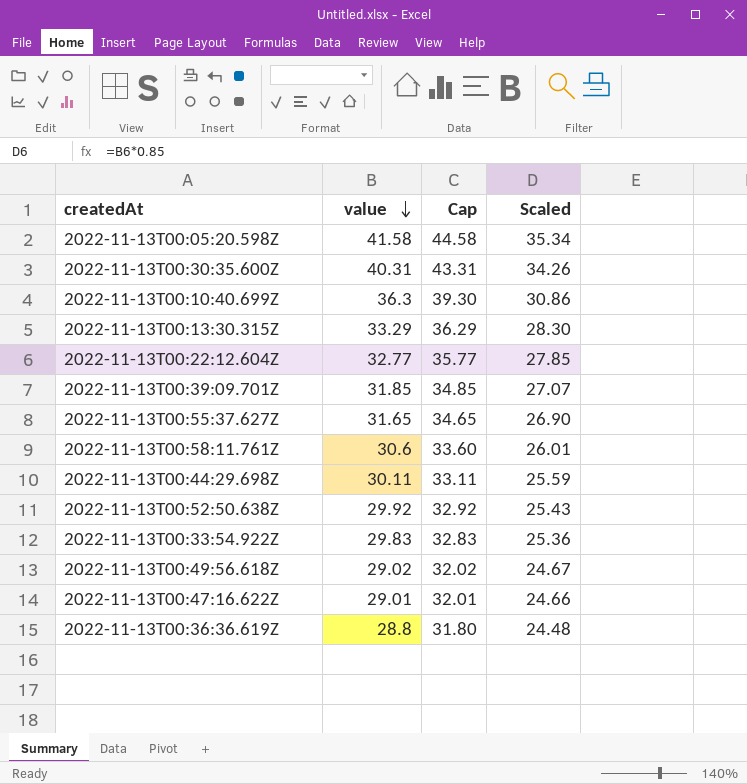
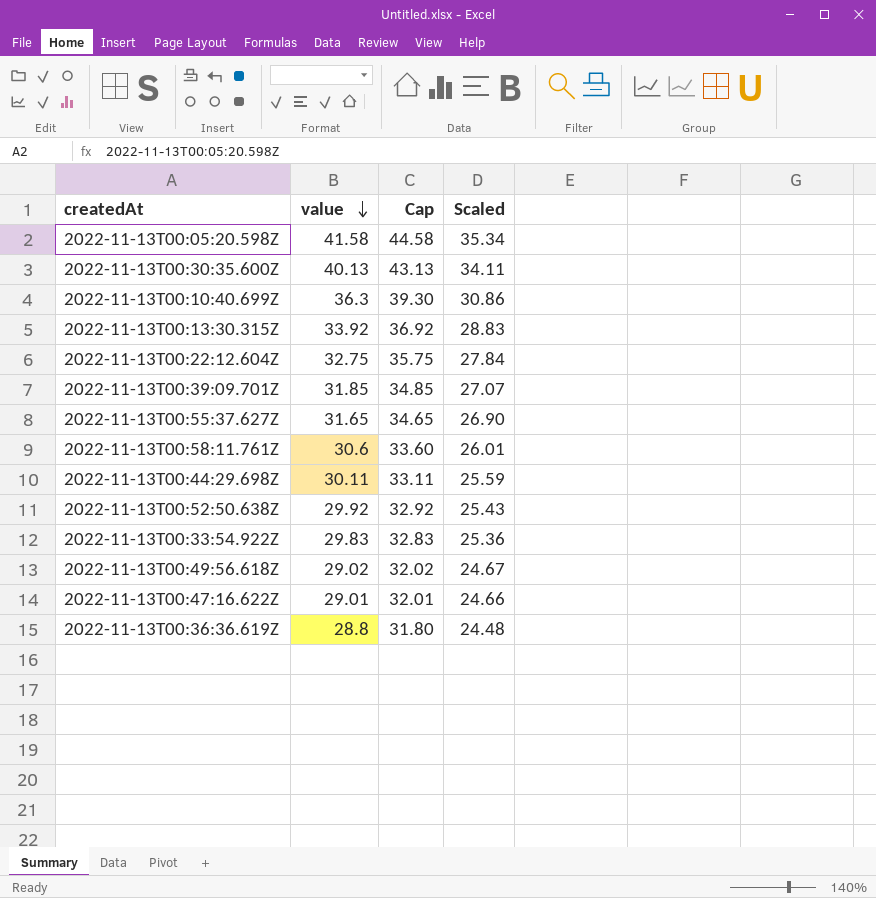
2022-11-13T00:30:35.600Z | value: 40.31 -> 40.13
2022-11-13T00:30:35.600Z | Cap: 43.31 -> 43.13
2022-11-13T00:30:35.600Z | Scaled: 34.26 -> 34.11
2022-11-13T00:13:30.315Z | value: 33.29 -> 33.92
2022-11-13T00:13:30.315Z | Cap: 36.29 -> 36.92
2022-11-13T00:13:30.315Z | Scaled: 28.30 -> 28.83
2022-11-13T00:22:12.604Z | value: 32.77 -> 32.75
2022-11-13T00:22:12.604Z | Cap: 35.77 -> 35.75
2022-11-13T00:22:12.604Z | Scaled: 27.85 -> 27.84

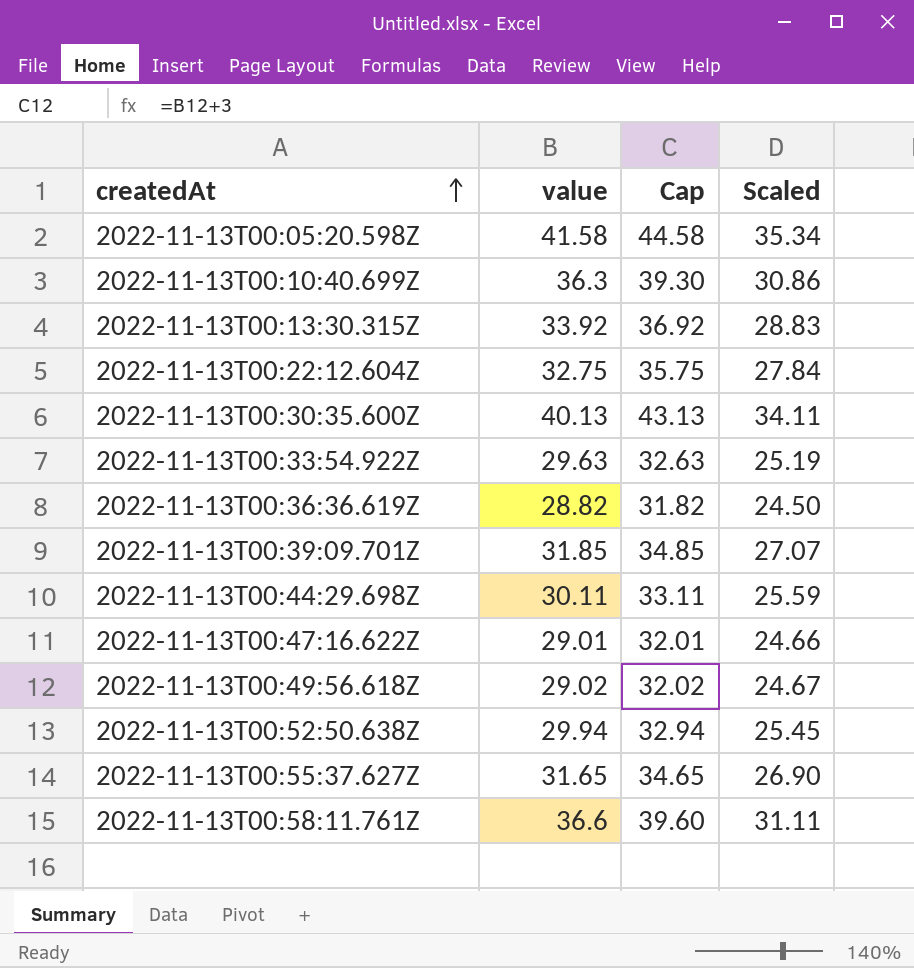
row order: value descending -> createdAt ascending
2022-11-13T00:33:54.922Z | value: 29.83 -> 29.63
2022-11-13T00:33:54.922Z | Cap: 32.83 -> 32.63
2022-11-13T00:33:54.922Z | Scaled: 25.36 -> 25.19
2022-11-13T00:36:36.619Z | value: 28.8 -> 28.82
2022-11-13T00:36:36.619Z | Cap: 31.80 -> 31.82
2022-11-13T00:36:36.619Z | Scaled: 24.48 -> 24.50
2022-11-13T00:52:50.638Z | value: 29.92 -> 29.94
2022-11-13T00:52:50.638Z | Cap: 32.92 -> 32.94
2022-11-13T00:52:50.638Z | Scaled: 25.43 -> 25.45
2022-11-13T00:58:11.761Z | value: 30.6 -> 36.6
2022-11-13T00:58:11.761Z | Cap: 33.60 -> 39.60
2022-11-13T00:58:11.761Z | Scaled: 26.01 -> 31.11

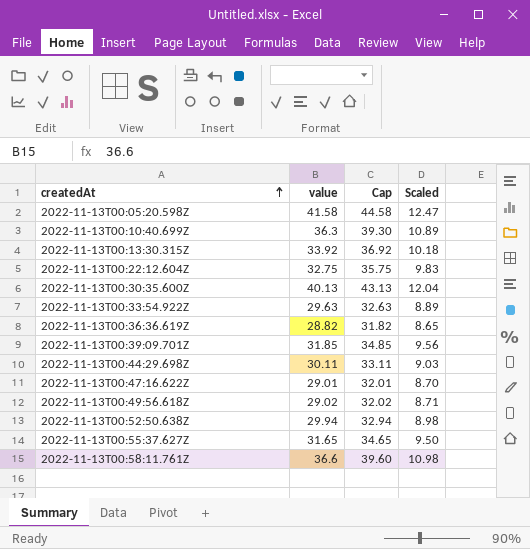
column Scaled | formula: [value] * 0.85 -> [value] * 0.3

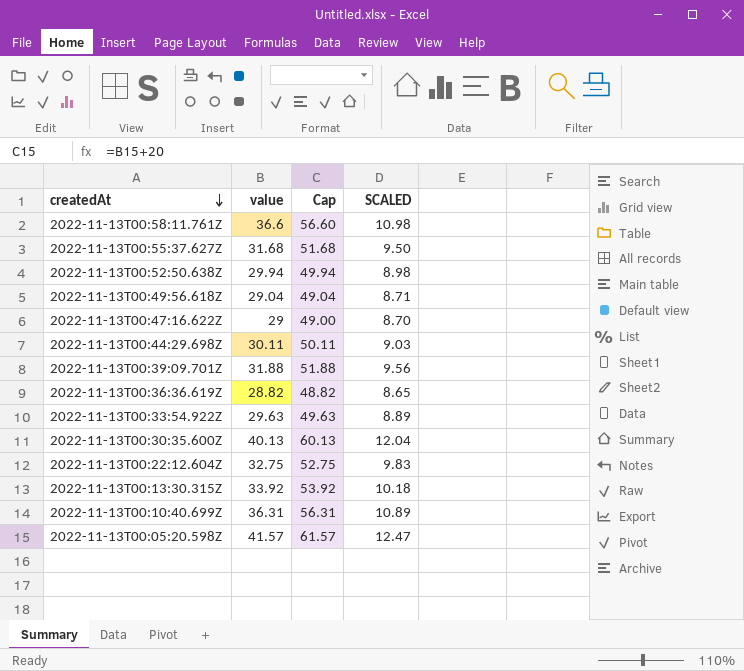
row order: createdAt ascending -> createdAt descending
column Cap | formula: [value] + 3 -> [value] + 20
column name: Scaled -> SCALED
2022-11-13T00:55:37.627Z | value: 31.65 -> 31.68
2022-11-13T00:49:56.618Z | value: 29.02 -> 29.04
2022-11-13T00:47:16.622Z | value: 29.01 -> 29
2022-11-13T00:39:09.701Z | value: 31.85 -> 31.88
2022-11-13T00:10:40.699Z | value: 36.3 -> 36.31
2022-11-13T00:05:20.598Z | value: 41.58 -> 41.57

